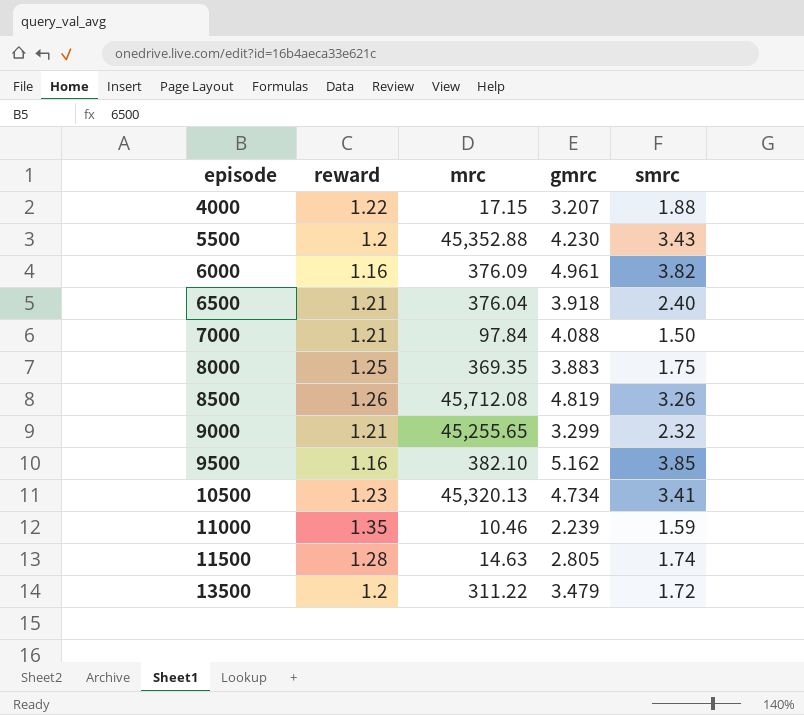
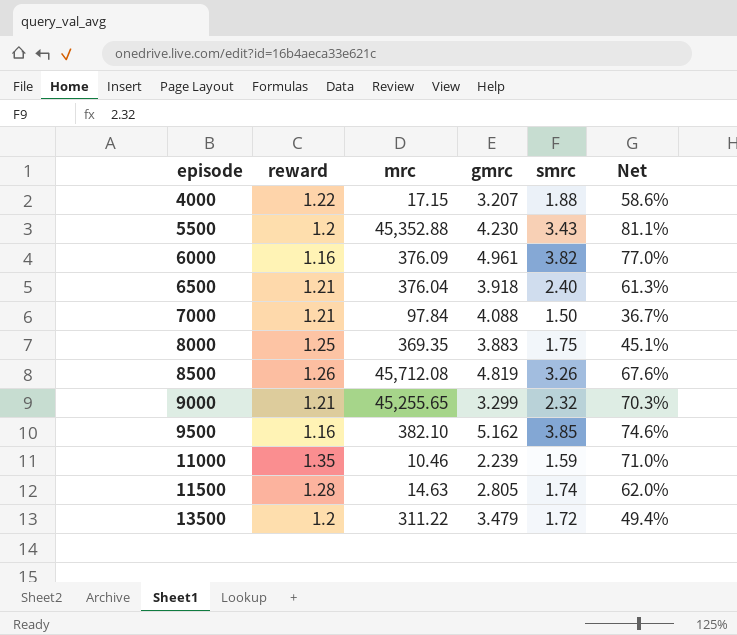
column Net | formula: none -> [smrc] / [gmrc]
row 10500: 1.23 | 45,320.13 | 4.734 | 3.41 -> none

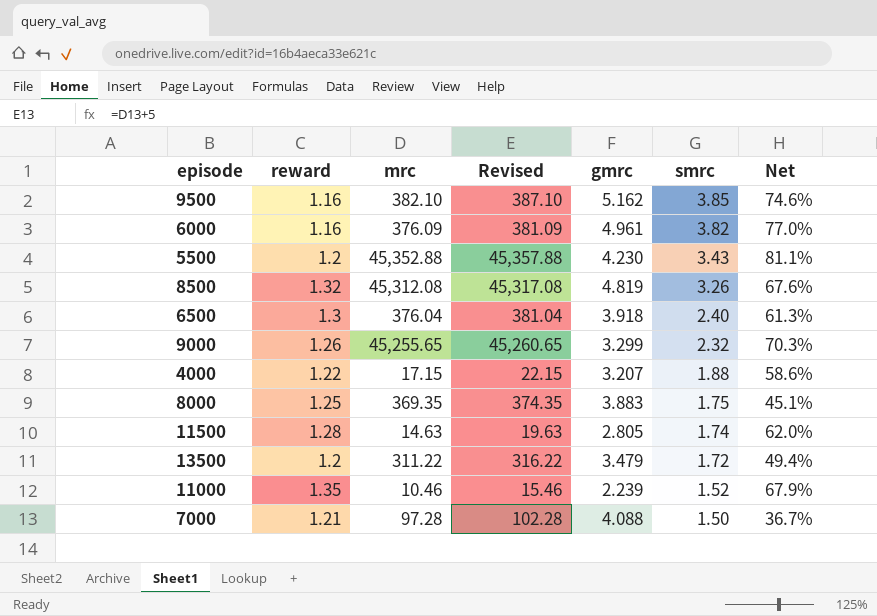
row order: episode ascending -> smrc descending
column Revised | formula: none -> [mrc] + 5
8500 | reward: 1.26 -> 1.32
8500 | mrc: 45,712.08 -> 45,312.08
6500 | reward: 1.21 -> 1.3
9000 | reward: 1.21 -> 1.26
11000 | smrc: 1.59 -> 1.52
11000 | Net: 71.0% -> 67.9%
7000 | mrc: 97.84 -> 97.28

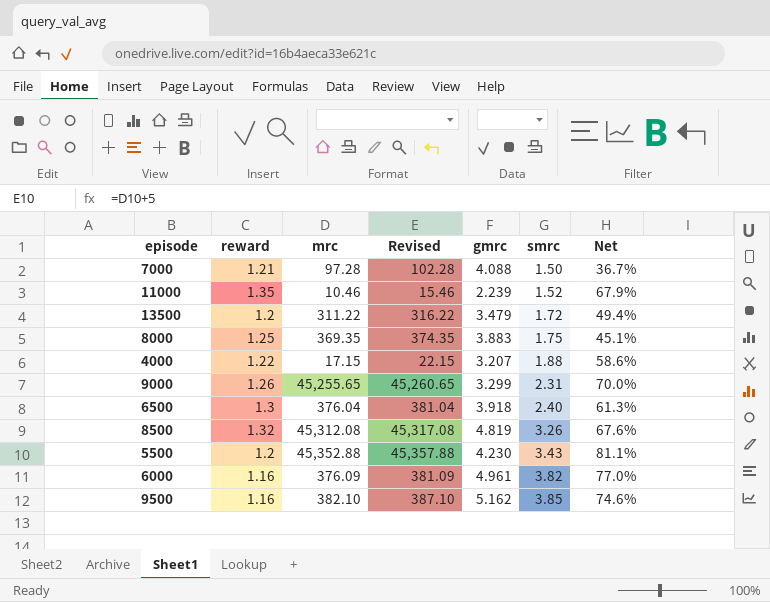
row order: smrc descending -> smrc ascending
row 11500: 1.28 | 14.63 | 19.63 | 2.805 | 1.74 | 62.0% -> none
9000 | smrc: 2.32 -> 2.31
9000 | Net: 70.3% -> 70.0%

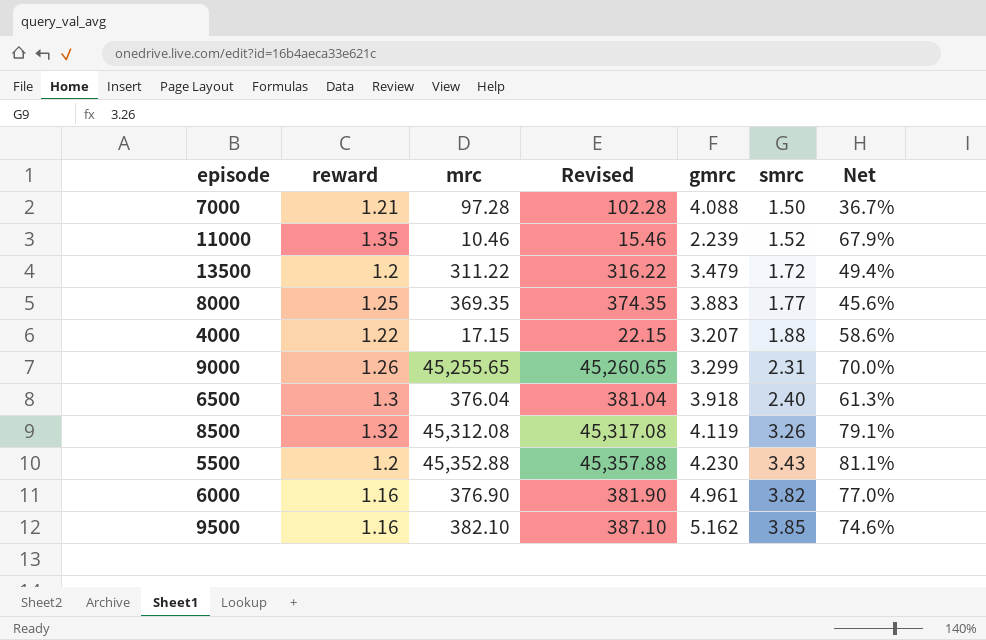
8000 | smrc: 1.75 -> 1.77
8000 | Net: 45.1% -> 45.6%
8500 | gmrc: 4.819 -> 4.119
8500 | Net: 67.6% -> 79.1%
6000 | mrc: 376.09 -> 376.90
6000 | Revised: 381.09 -> 381.90

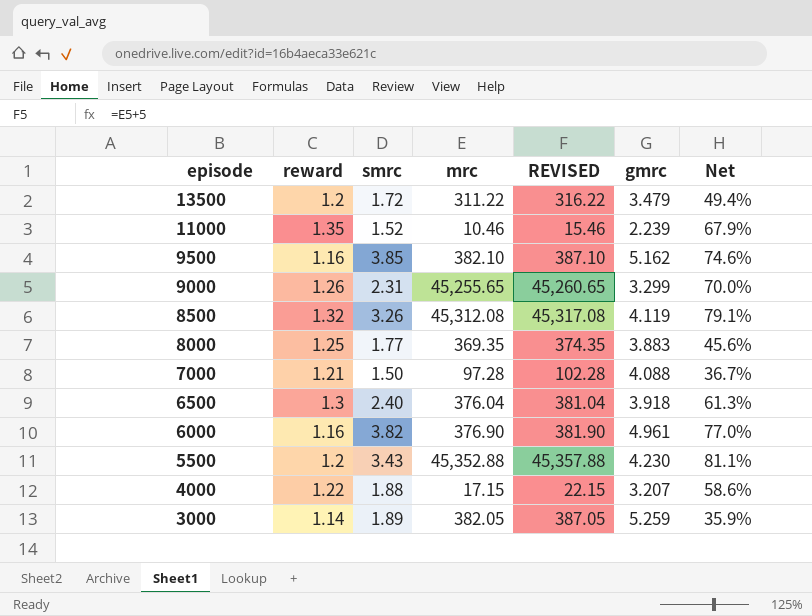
row order: smrc ascending -> episode descending
column smrc | position: 6 -> 3
column name: Revised -> REVISED
row 3000: none -> 1.14 | 1.89 | 382.05 | 387.05 | 5.259 | 35.9%

